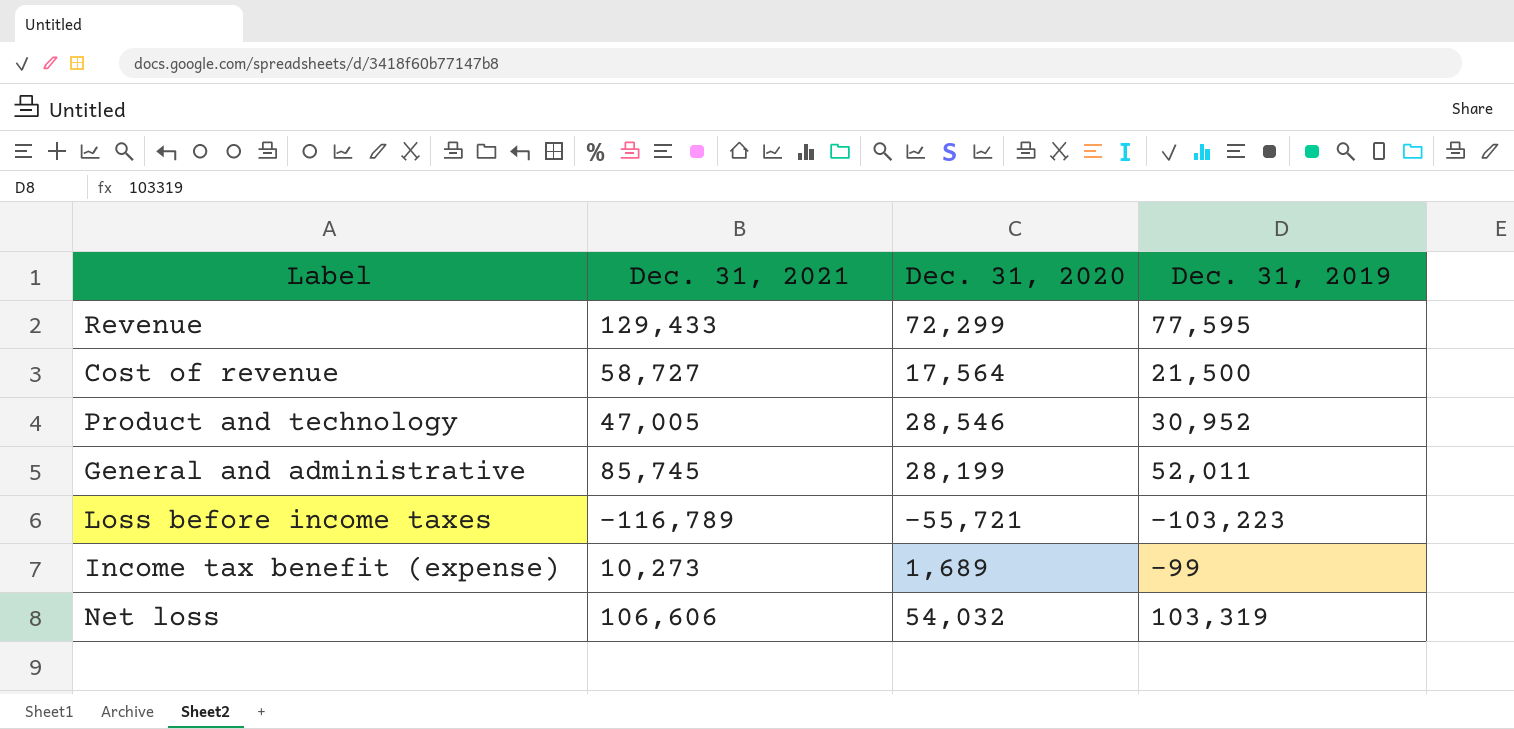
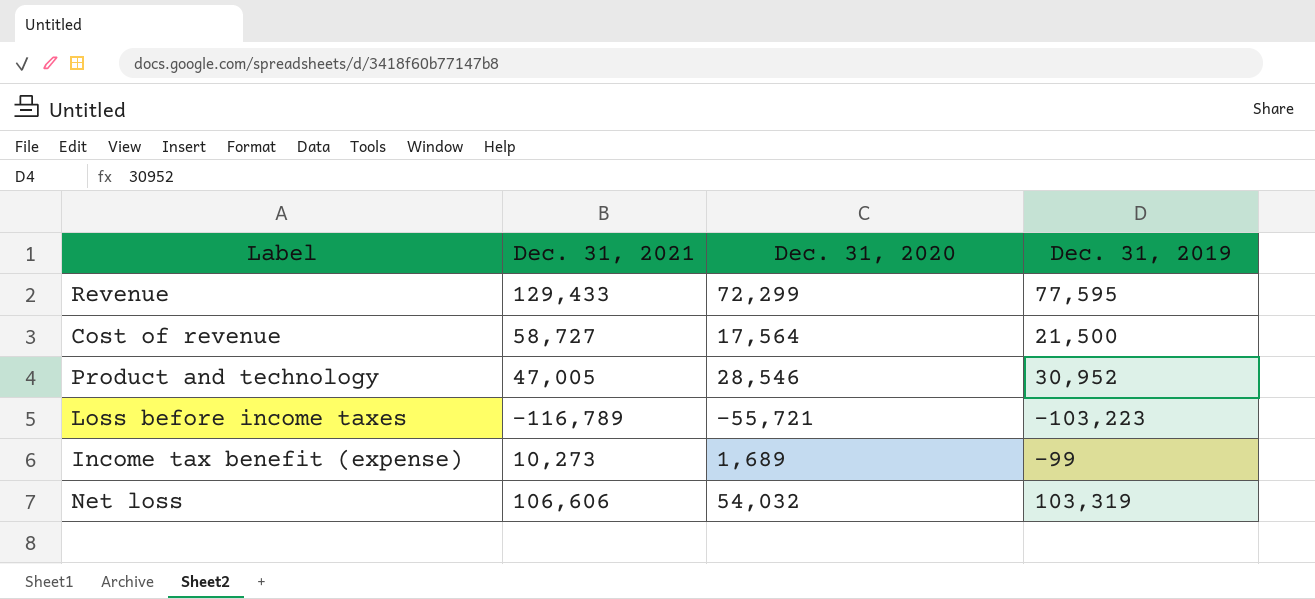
row General and administrative: 85,745 | 28,199 | 52,011 -> none

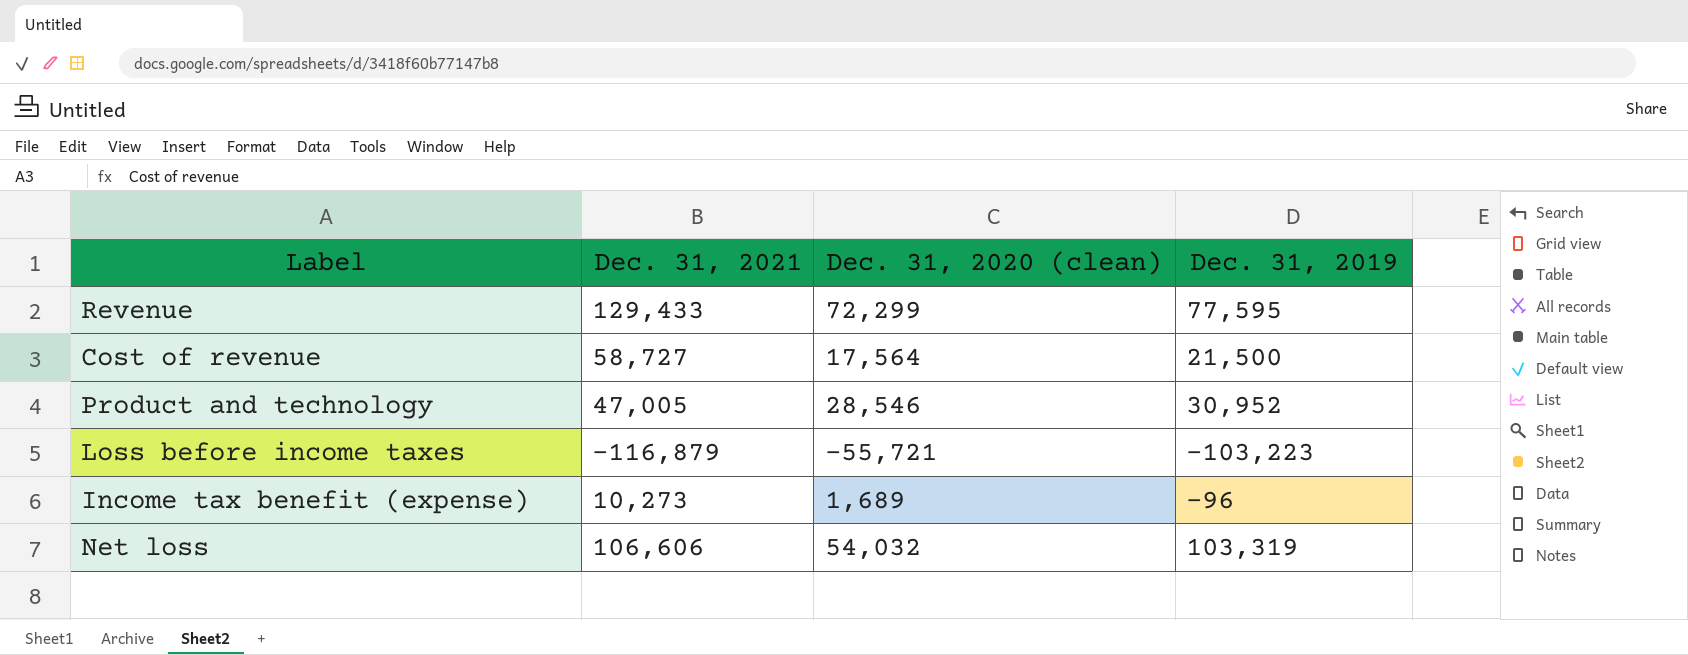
column name: Dec. 31, 2020 -> Dec. 31, 2020 (clean)
Loss before income taxes | Dec. 31, 2021: -116,789 -> -116,879
Income tax benefit (expense) | Dec. 31, 2019: -99 -> -96

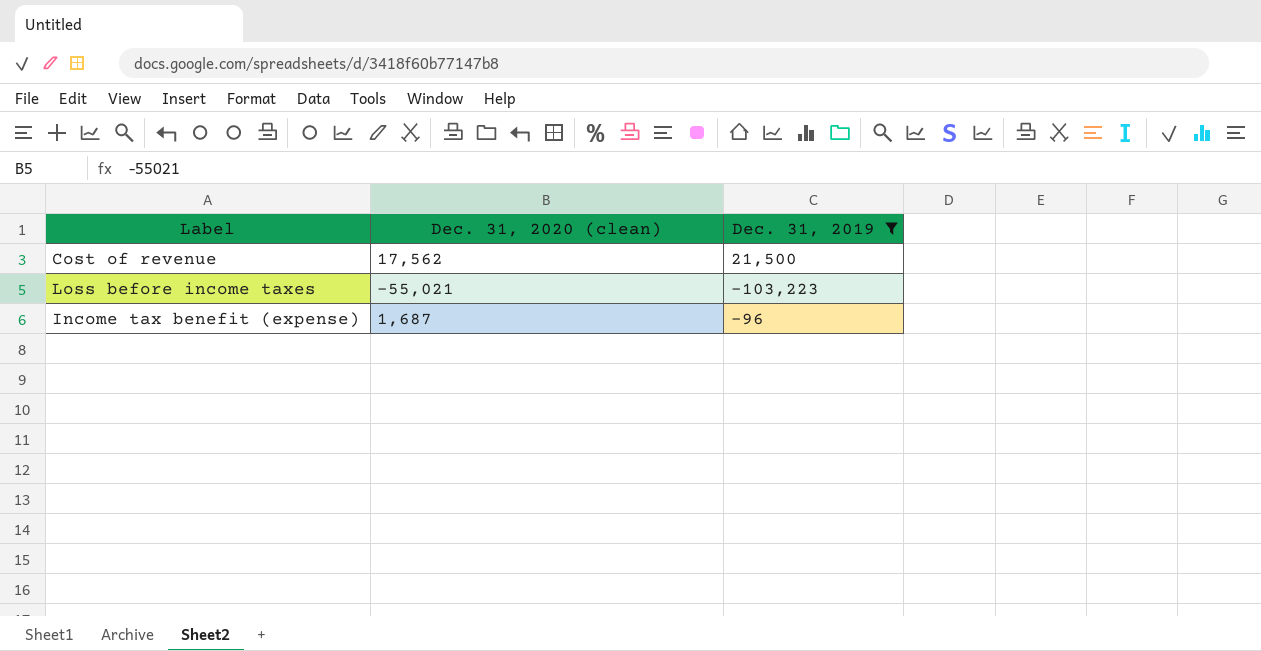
filter: none -> Dec. 31, 2019 <= 21,500
column Dec. 31, 2021 | position: 2 -> none
Cost of revenue | Dec. 31, 2020 (clean): 17,564 -> 17,562
Loss before income taxes | Dec. 31, 2020 (clean): -55,721 -> -55,021
Income tax benefit (expense) | Dec. 31, 2020 (clean): 1,689 -> 1,687

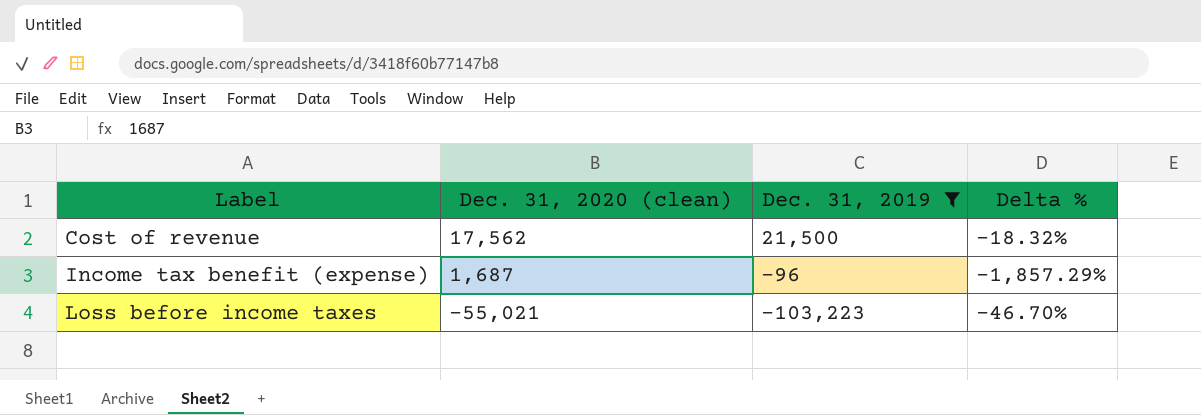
row order: none -> Label ascending
column Delta % | formula: none -> ([Dec. 31, 2020 (clean)] - [Dec. 31, 2019]) / [Dec. 31, 2019]

